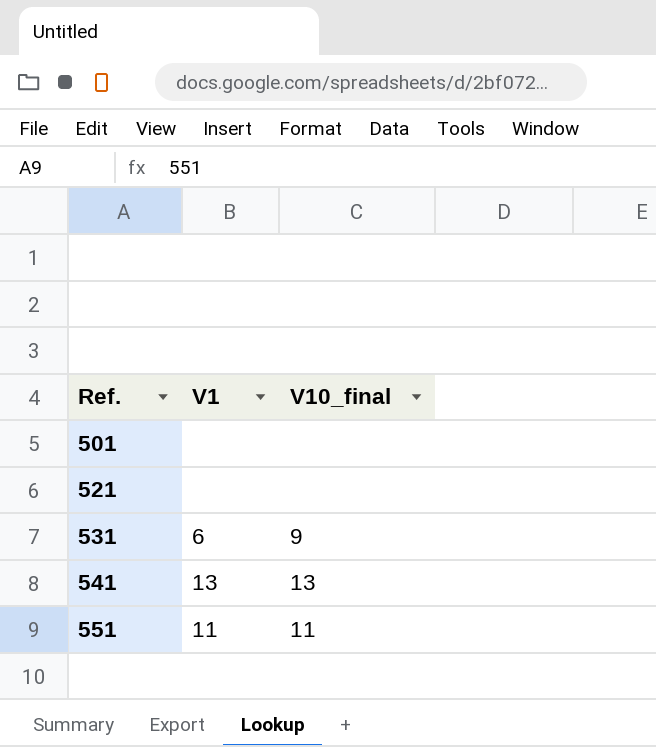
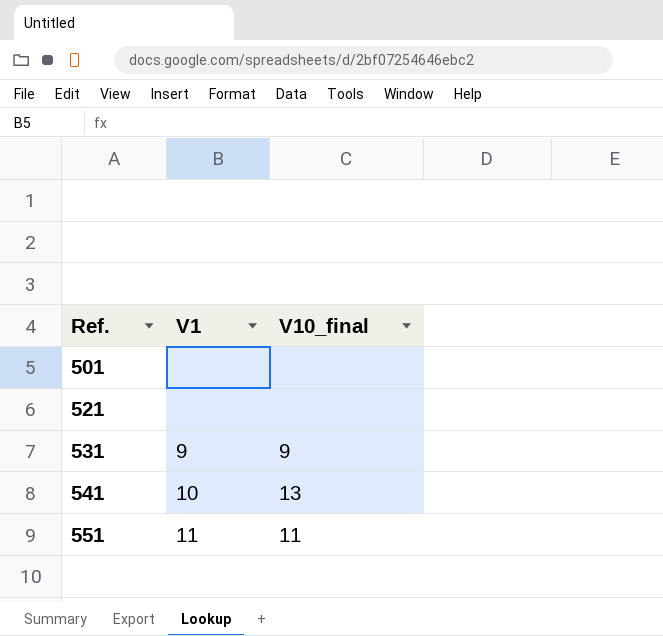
531 | V1: 6 -> 9
541 | V1: 13 -> 10

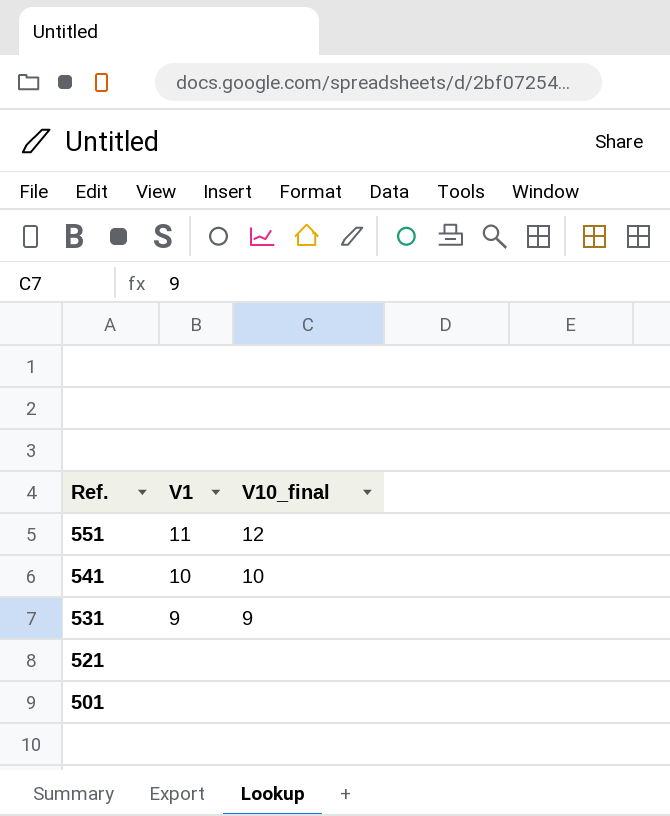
row order: Ref. ascending -> Ref. descending
551 | V10_final: 11 -> 12
541 | V10_final: 13 -> 10

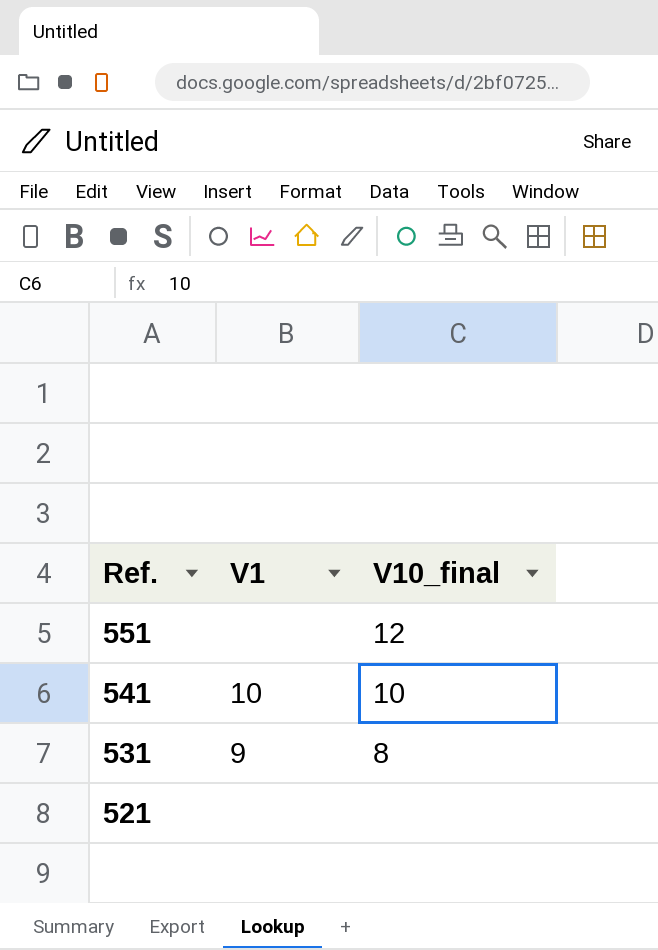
row 501: none | none -> none
551 | V1: 11 -> none
531 | V10_final: 9 -> 8

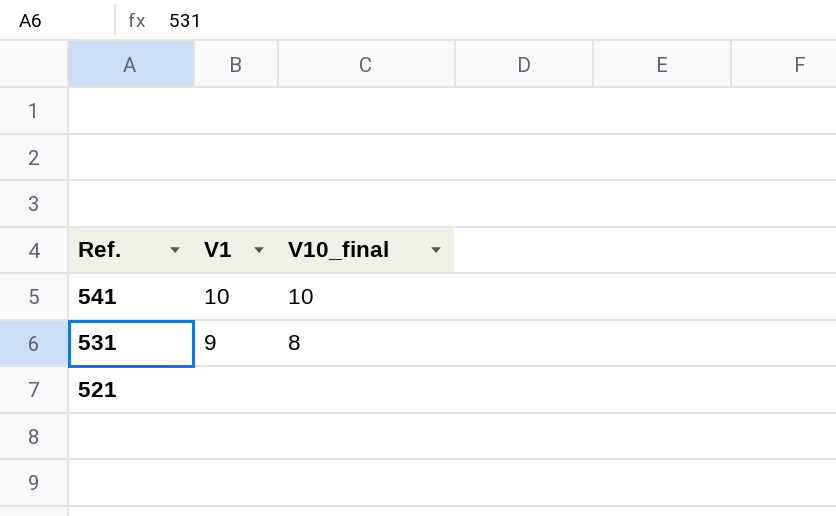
row 551: none | 12 -> none

